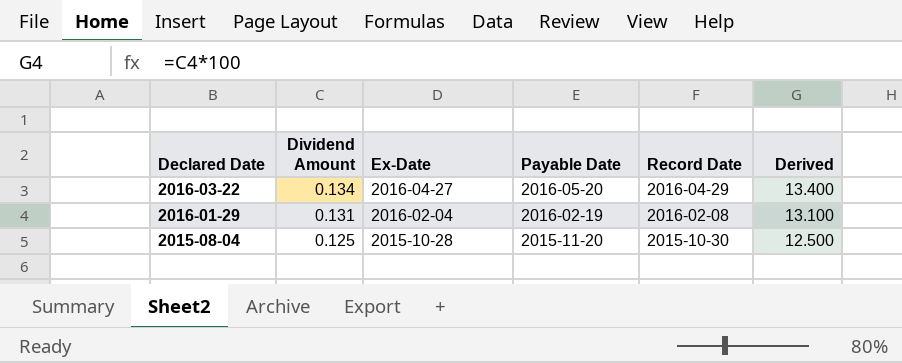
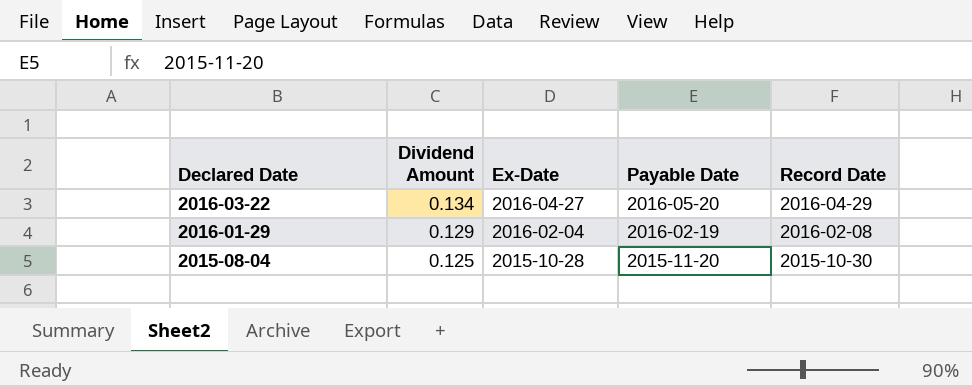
column Derived | formula: [Dividend Amount] * 100 -> none
2016-01-29 | Dividend Amount: 0.131 -> 0.129

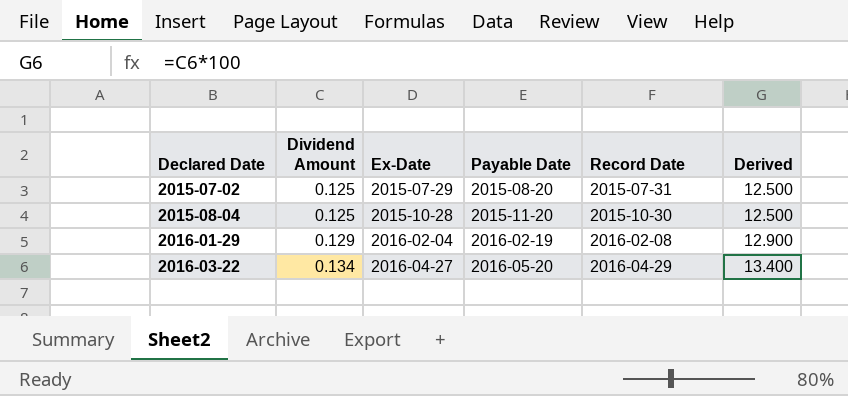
row order: Declared Date descending -> Declared Date ascending
column Derived | formula: none -> [Dividend Amount] * 100
row 2015-07-02: none -> 0.125 | 2015-07-29 | 2015-08-20 | 2015-07-31 | 12.500

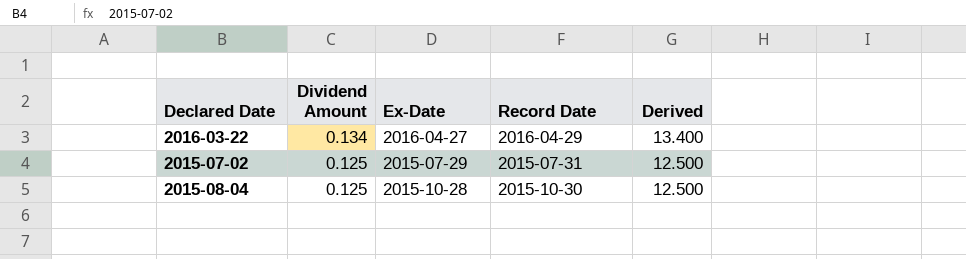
row order: Declared Date ascending -> Dividend Amount descending
column Payable Date | position: 4 -> none
row 2016-01-29: 0.129 | 2016-02-04 | 2016-02-19 | 2016-02-08 | 12.900 -> none

